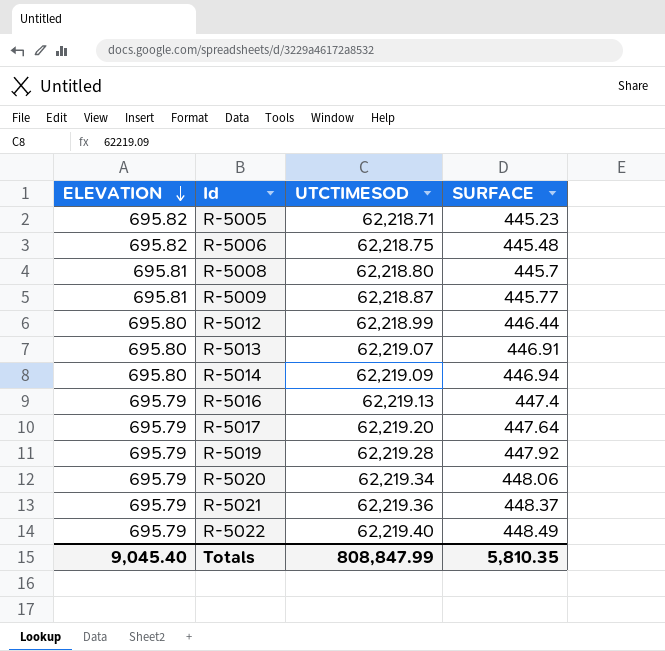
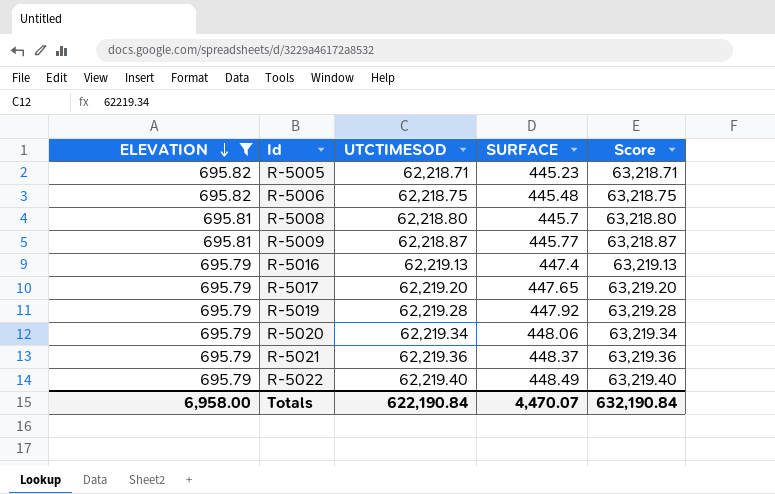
filter: none -> ELEVATION != 695.80
column Score | formula: none -> [UTCTIMESOD] + 1000
R-5017 | SURFACE: 447.64 -> 447.65
Totals | ELEVATION: 9,045.40 -> 6,958.00
Totals | UTCTIMESOD: 808,847.99 -> 622,190.84
Totals | SURFACE: 5,810.35 -> 4,470.07

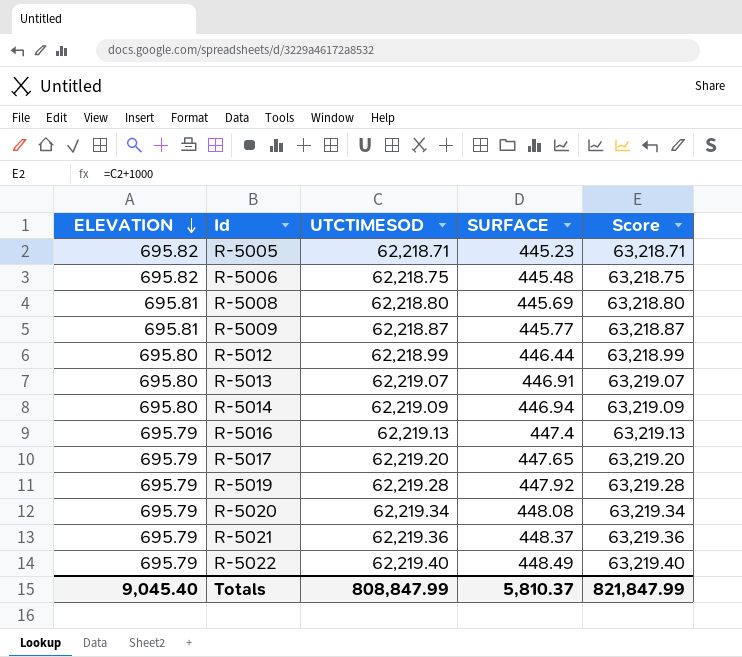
filter: ELEVATION != 695.80 -> none
R-5008 | SURFACE: 445.7 -> 445.69
R-5020 | SURFACE: 448.06 -> 448.08
Totals | ELEVATION: 6,958.00 -> 9,045.40
Totals | UTCTIMESOD: 622,190.84 -> 808,847.99
Totals | SURFACE: 4,470.07 -> 5,810.37
Totals | Score: 632,190.84 -> 821,847.99

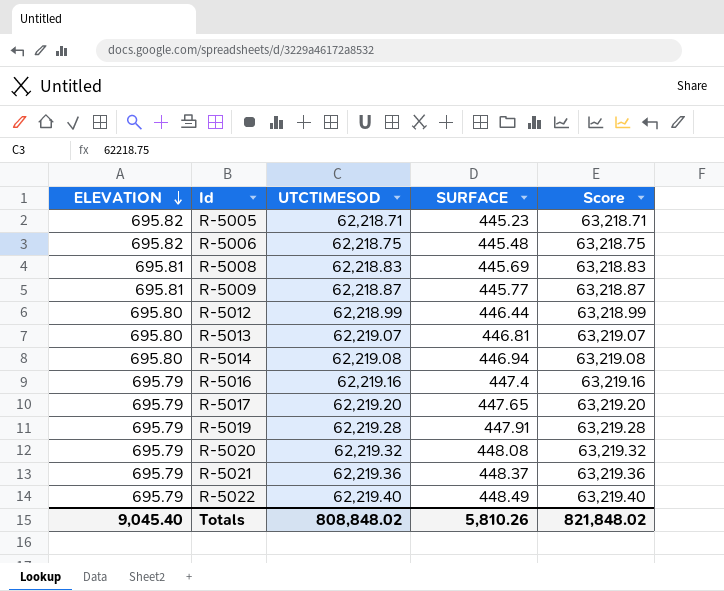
R-5008 | UTCTIMESOD: 62,218.80 -> 62,218.83
R-5008 | Score: 63,218.80 -> 63,218.83
R-5013 | SURFACE: 446.91 -> 446.81
R-5014 | UTCTIMESOD: 62,219.09 -> 62,219.08
R-5014 | Score: 63,219.09 -> 63,219.08
R-5016 | UTCTIMESOD: 62,219.13 -> 62,219.16
R-5016 | Score: 63,219.13 -> 63,219.16
R-5019 | SURFACE: 447.92 -> 447.91
R-5020 | UTCTIMESOD: 62,219.34 -> 62,219.32
R-5020 | Score: 63,219.34 -> 63,219.32
Totals | UTCTIMESOD: 808,847.99 -> 808,848.02
Totals | SURFACE: 5,810.37 -> 5,810.26
Totals | Score: 821,847.99 -> 821,848.02

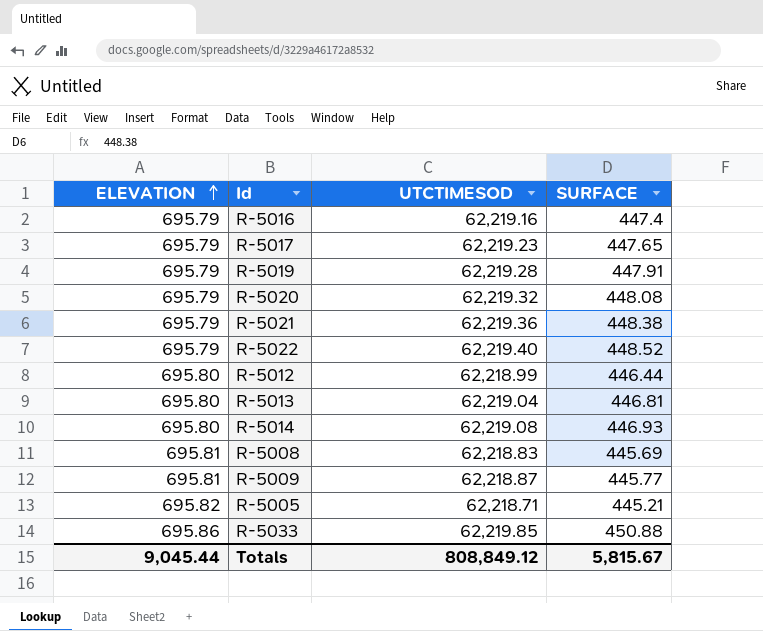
row order: ELEVATION descending -> ELEVATION ascending
column Score | formula: [UTCTIMESOD] + 1000 -> none
row R-5006: 695.82 | 62,218.75 | 445.48 | 63,218.75 -> none
R-5017 | UTCTIMESOD: 62,219.20 -> 62,219.23
R-5021 | SURFACE: 448.37 -> 448.38
R-5022 | SURFACE: 448.49 -> 448.52
R-5013 | UTCTIMESOD: 62,219.07 -> 62,219.04
R-5014 | SURFACE: 446.94 -> 446.93
R-5005 | SURFACE: 445.23 -> 445.21
row R-5033: none -> 695.86 | 62,219.85 | 450.88
Totals | ELEVATION: 9,045.40 -> 9,045.44
Totals | UTCTIMESOD: 808,848.02 -> 808,849.12
Totals | SURFACE: 5,810.26 -> 5,815.67

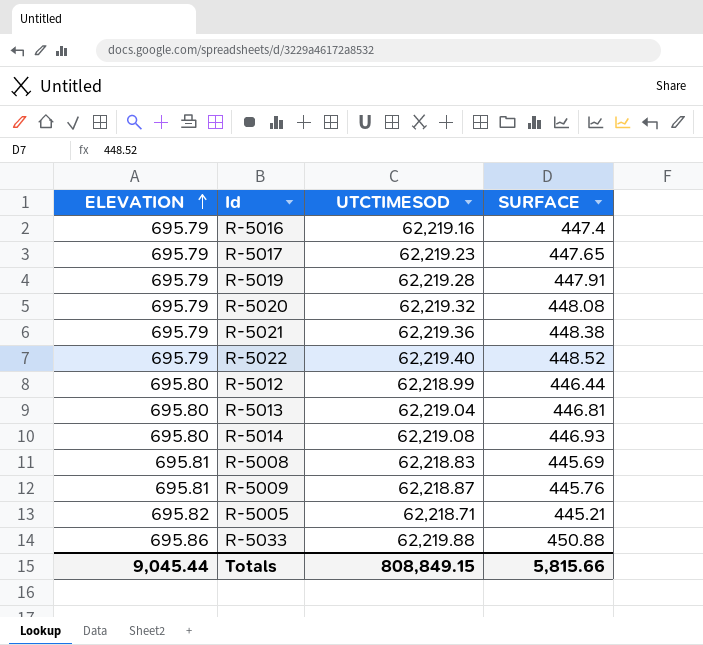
R-5009 | SURFACE: 445.77 -> 445.76
R-5033 | UTCTIMESOD: 62,219.85 -> 62,219.88
Totals | UTCTIMESOD: 808,849.12 -> 808,849.15
Totals | SURFACE: 5,815.67 -> 5,815.66

